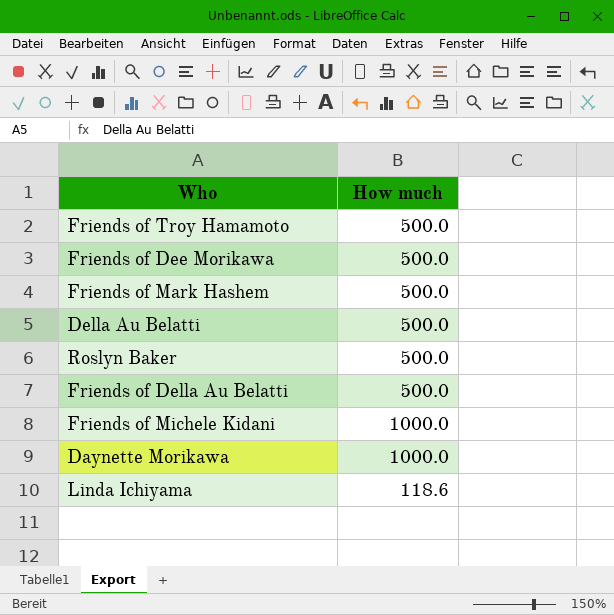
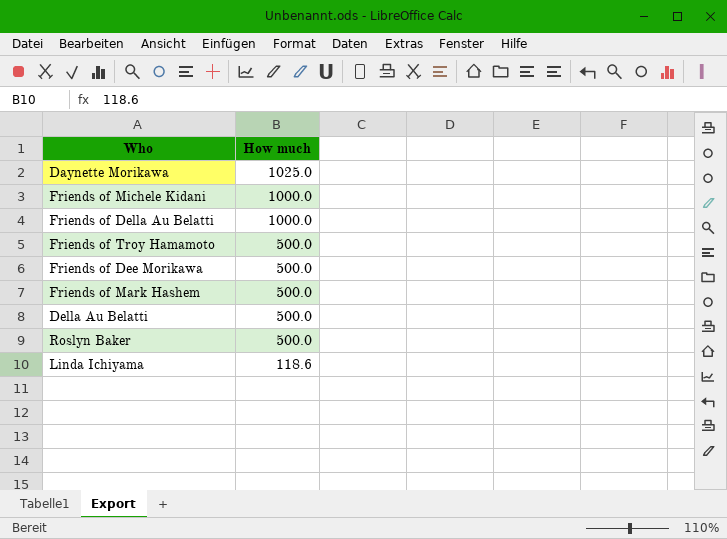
row order: none -> How much descending
Daynette Morikawa | How much: 1000.0 -> 1025.0
Friends of Della Au Belatti | How much: 500.0 -> 1000.0

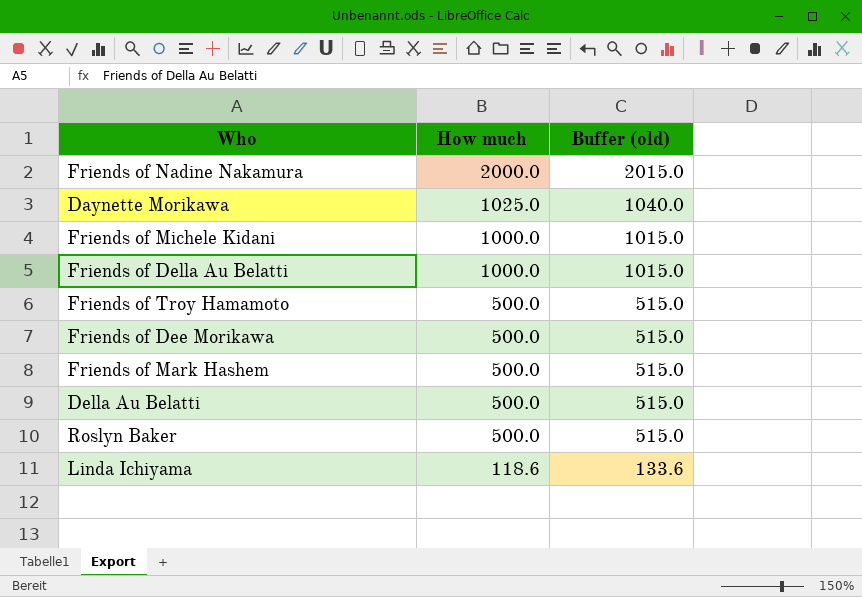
column Buffer (old) | formula: none -> [How much] + 15
row Friends of Nadine Nakamura: none -> 2000.0 | 2015.0

